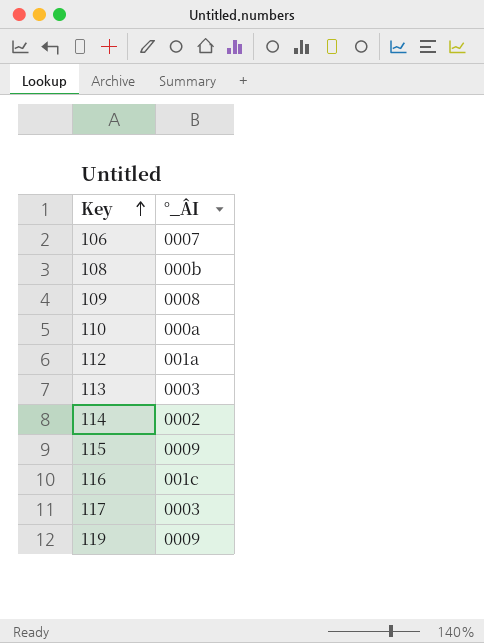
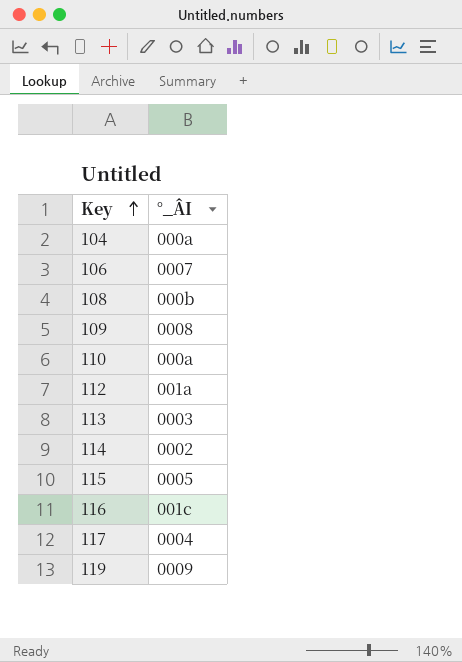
row 104: none -> 000a
115 | °_ÂI: 0009 -> 0005
117 | °_ÂI: 0003 -> 0004

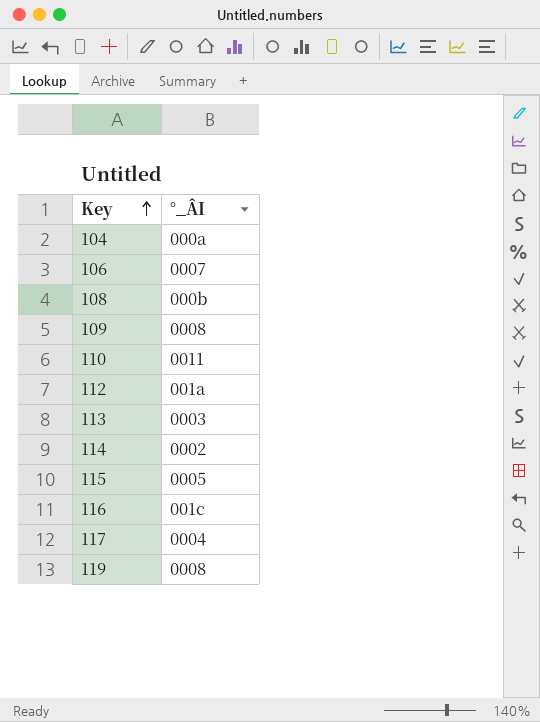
110 | °_ÂI: 000a -> 0011
119 | °_ÂI: 0009 -> 0008

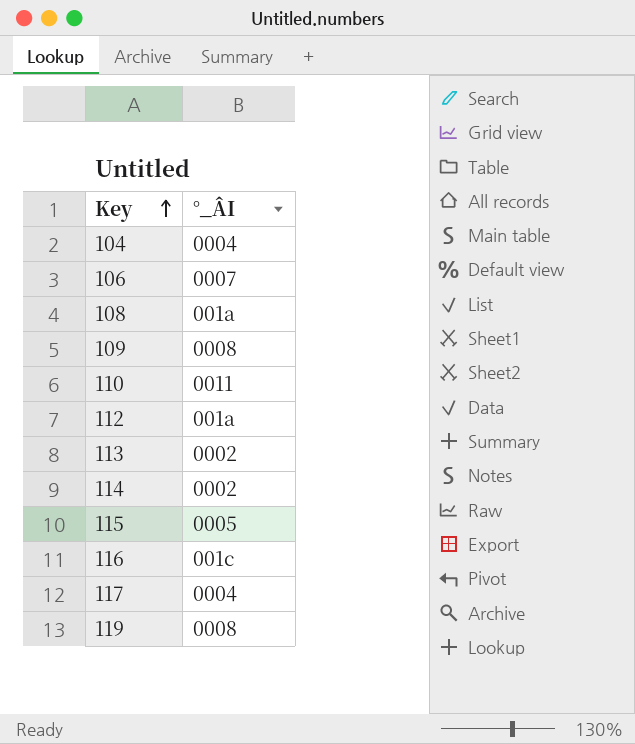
104 | °_ÂI: 000a -> 0004
108 | °_ÂI: 000b -> 001a
113 | °_ÂI: 0003 -> 0002

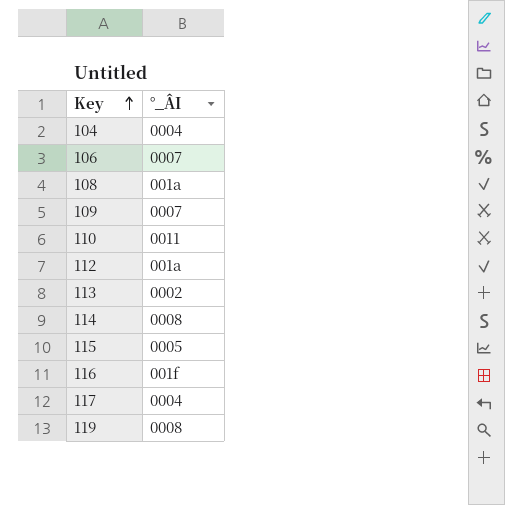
109 | °_ÂI: 0008 -> 0007
114 | °_ÂI: 0002 -> 0008
116 | °_ÂI: 001c -> 001f

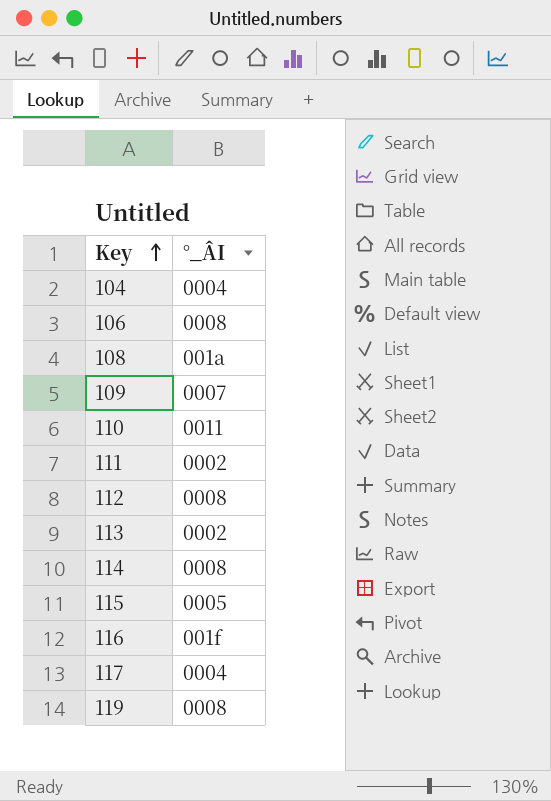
106 | °_ÂI: 0007 -> 0008
row 111: none -> 0002
112 | °_ÂI: 001a -> 0008

